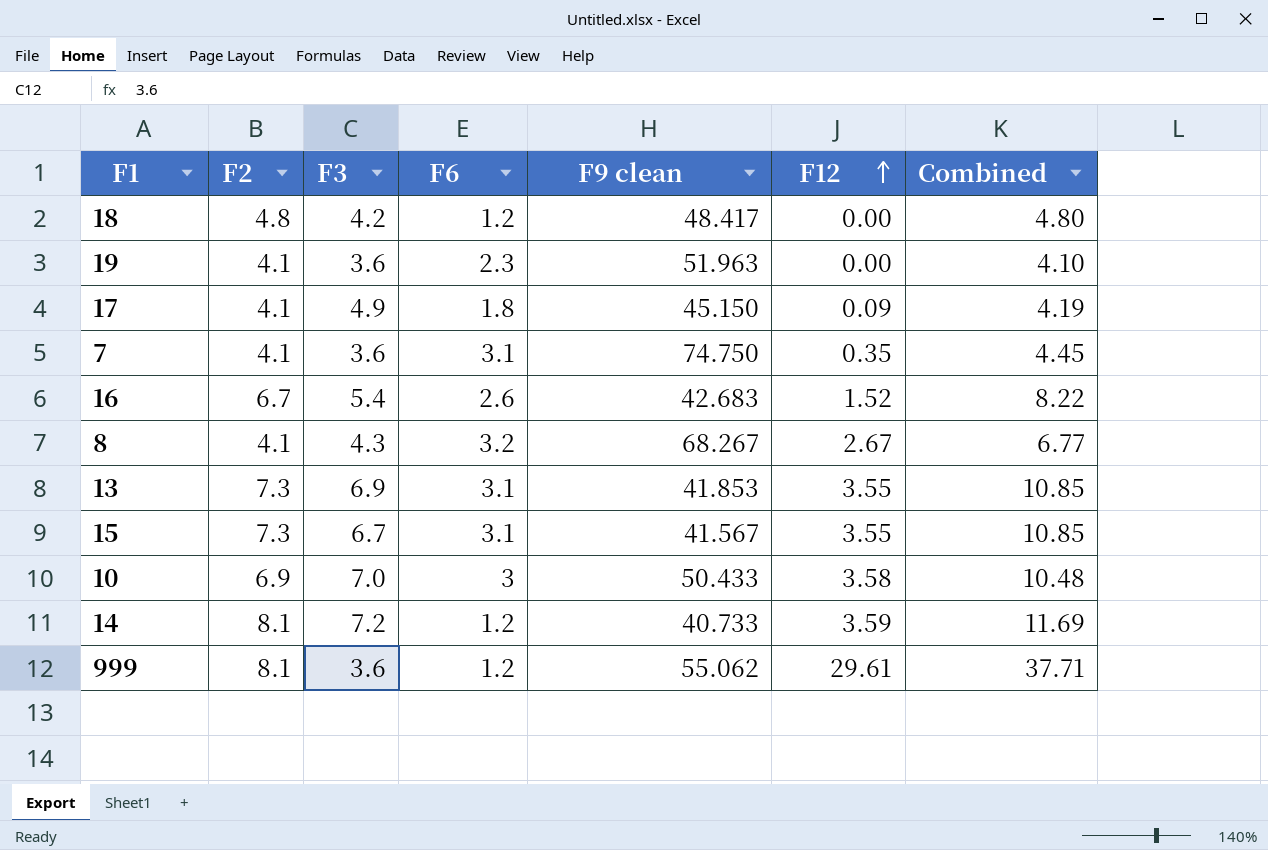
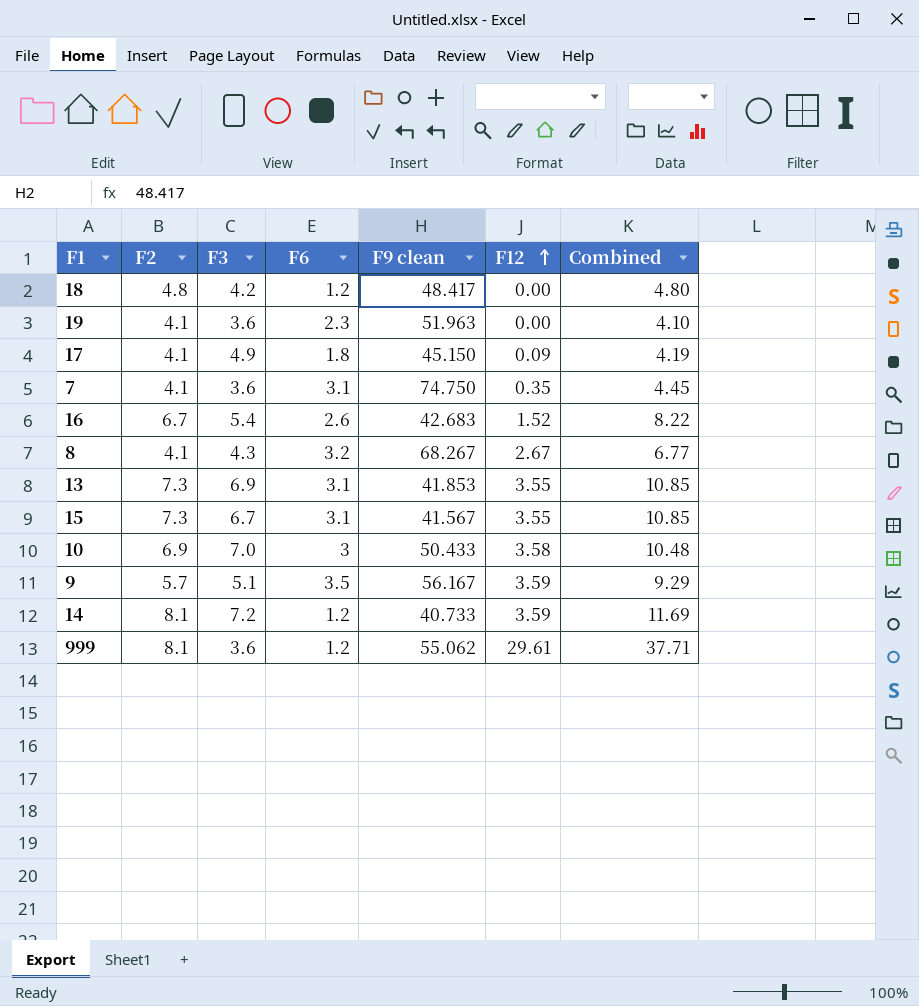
row 9: none -> 5.7 | 5.1 | 3.5 | 56.167 | 3.59 | 9.29

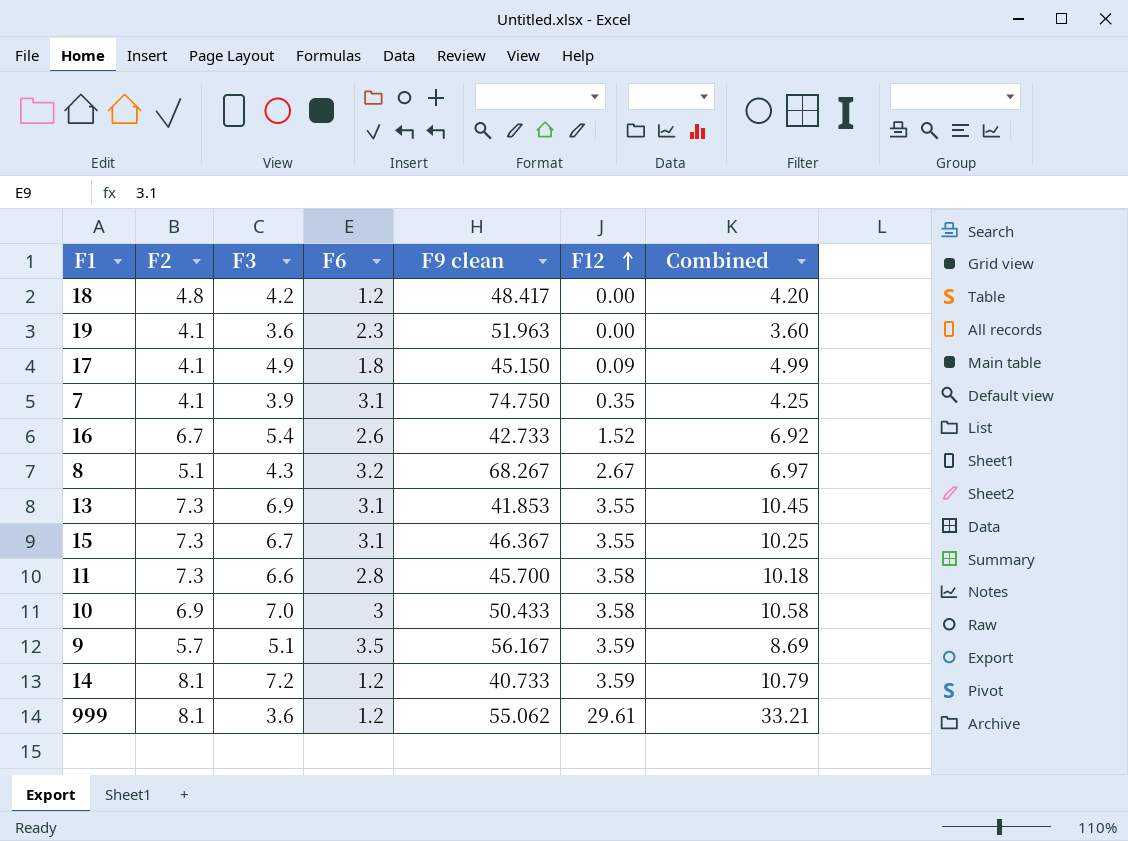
column Combined | formula: [F2] + [F12] -> [F3] + [F12]
7 | F3: 3.6 -> 3.9
16 | F9 clean: 42.683 -> 42.733
8 | F2: 4.1 -> 5.1
15 | F9 clean: 41.567 -> 46.367
row 11: none -> 7.3 | 6.6 | 2.8 | 45.700 | 3.58 | 10.18

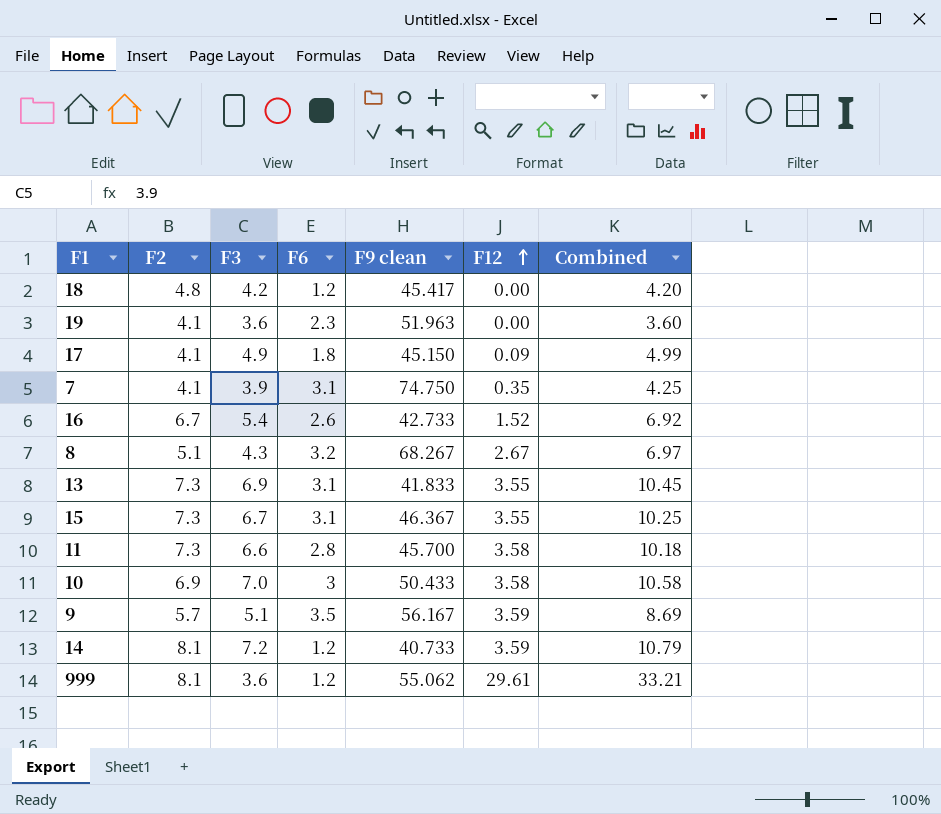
18 | F9 clean: 48.417 -> 45.417
13 | F9 clean: 41.853 -> 41.833

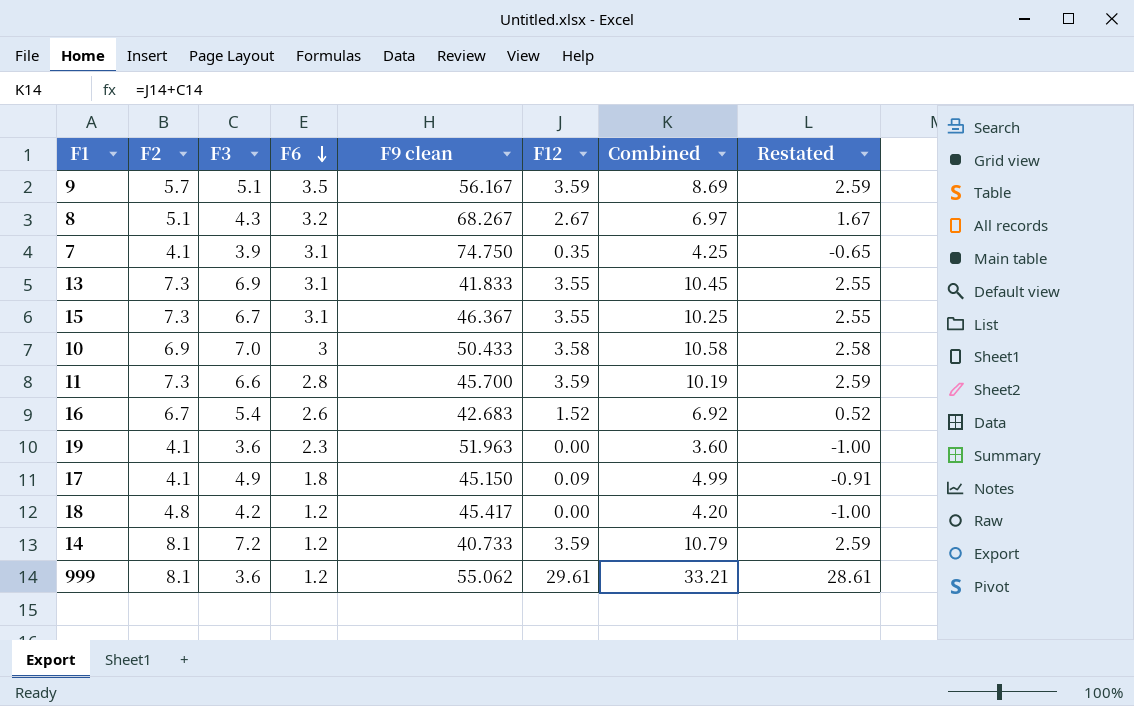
row order: F12 ascending -> F6 descending
column Restated | formula: none -> [F12] - 1
11 | F12: 3.58 -> 3.59
11 | Combined: 10.18 -> 10.19
16 | F9 clean: 42.733 -> 42.683

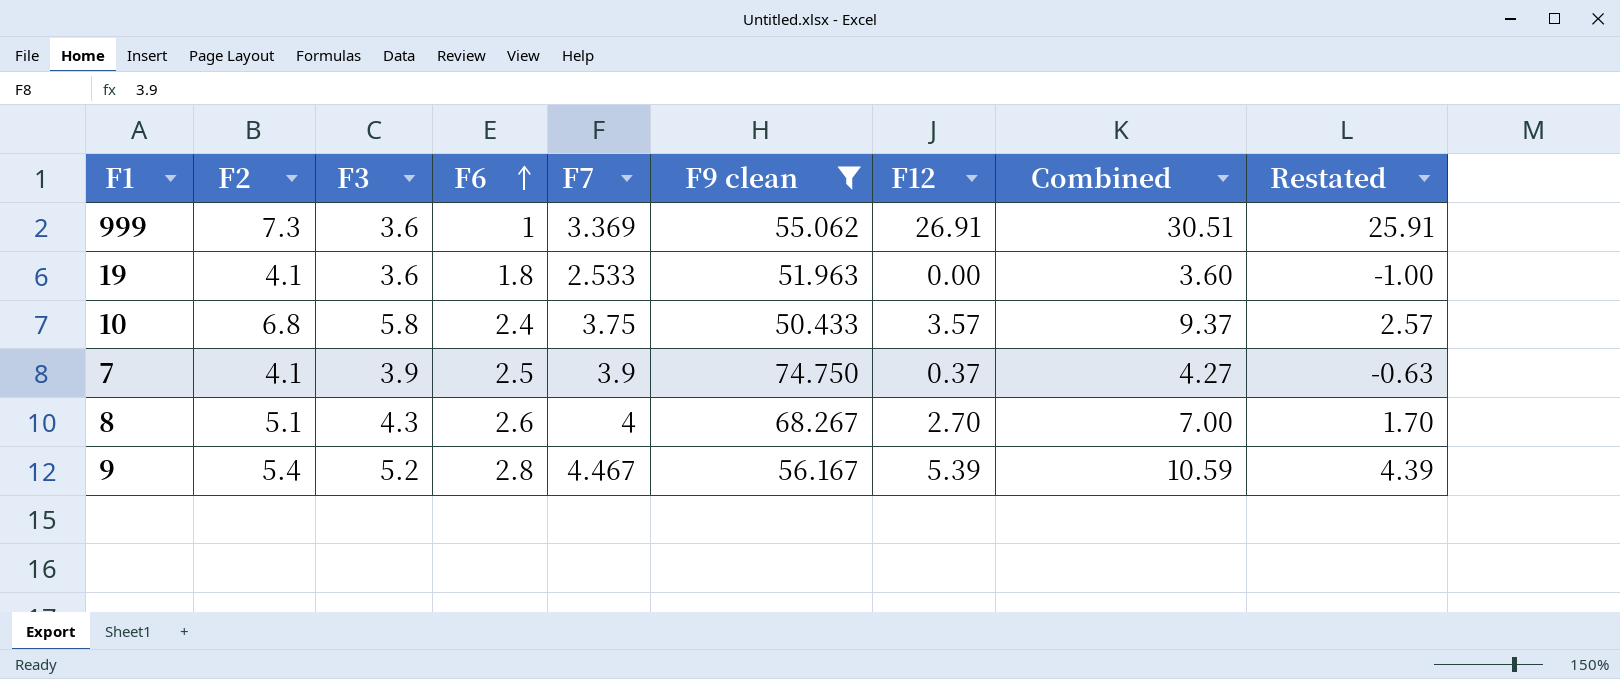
filter: none -> F9 clean >= 50.433
row order: F6 descending -> F6 ascending
column F7 | position: none -> 5
999 | F2: 8.1 -> 7.3
999 | F6: 1.2 -> 1
999 | F12: 29.61 -> 26.91
999 | Combined: 33.21 -> 30.51
999 | Restated: 28.61 -> 25.91
19 | F6: 2.3 -> 1.8
10 | F2: 6.9 -> 6.8
10 | F3: 7.0 -> 5.8
10 | F6: 3 -> 2.4
10 | F12: 3.58 -> 3.57
10 | Combined: 10.58 -> 9.37
10 | Restated: 2.58 -> 2.57
7 | F6: 3.1 -> 2.5
7 | F12: 0.35 -> 0.37
7 | Combined: 4.25 -> 4.27
7 | Restated: -0.65 -> -0.63
8 | F6: 3.2 -> 2.6
8 | F12: 2.67 -> 2.70
8 | Combined: 6.97 -> 7.00
8 | Restated: 1.67 -> 1.70
9 | F2: 5.7 -> 5.4
9 | F3: 5.1 -> 5.2
9 | F6: 3.5 -> 2.8
9 | F12: 3.59 -> 5.39
9 | Combined: 8.69 -> 10.59
9 | Restated: 2.59 -> 4.39

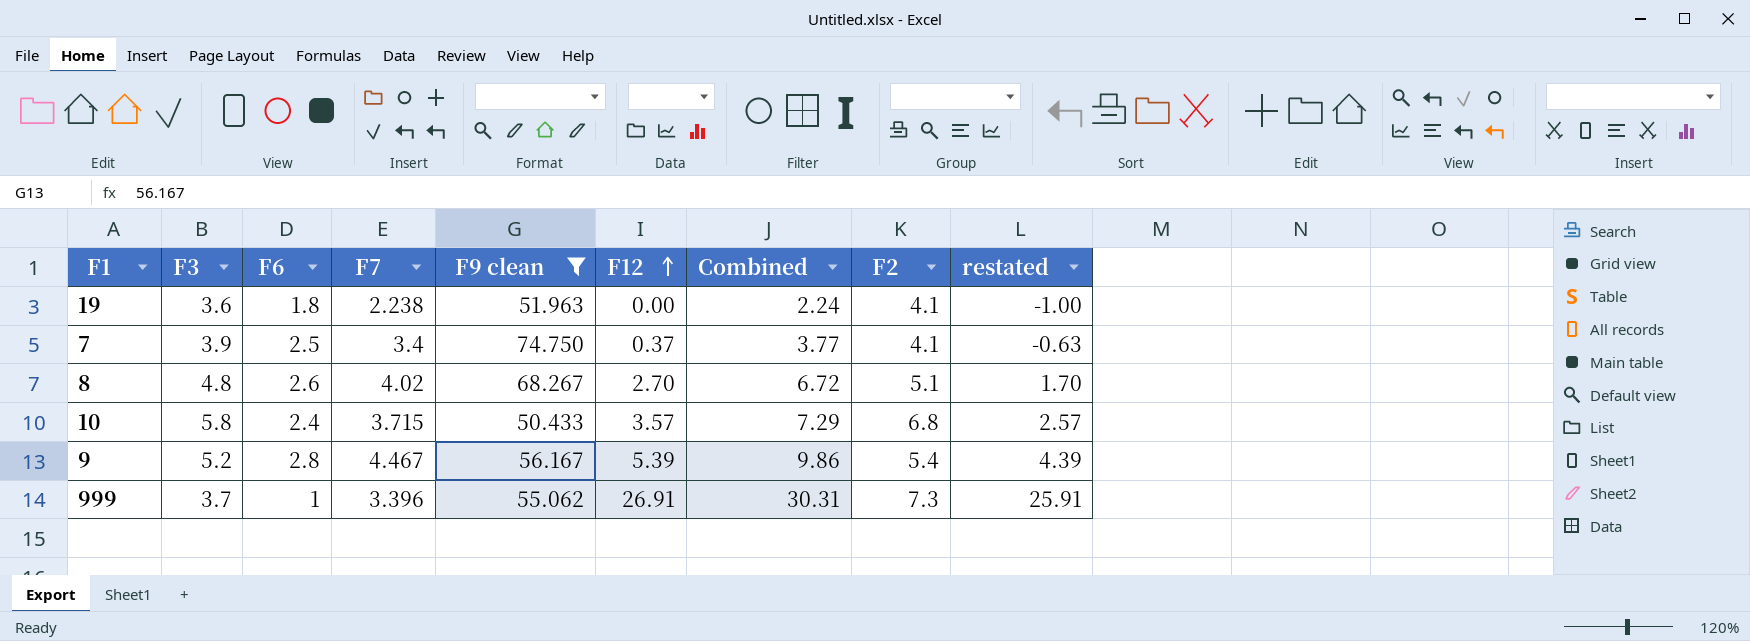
row order: F6 ascending -> F12 ascending
column Combined | formula: [F3] + [F12] -> [F7] + [F12]
column F2 | position: 2 -> 8
column name: Restated -> restated
19 | F7: 2.533 -> 2.238
7 | F7: 3.9 -> 3.4
8 | F3: 4.3 -> 4.8
8 | F7: 4 -> 4.02
10 | F7: 3.75 -> 3.715
999 | F3: 3.6 -> 3.7
999 | F7: 3.369 -> 3.396

